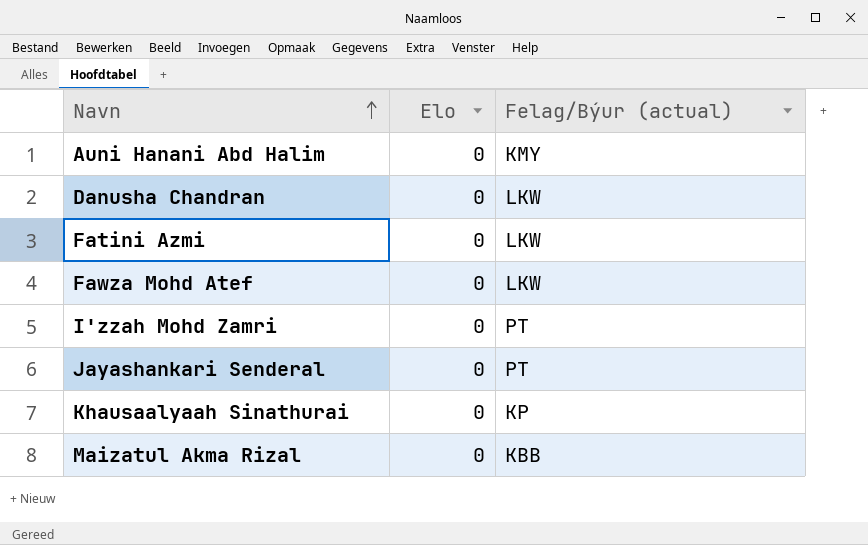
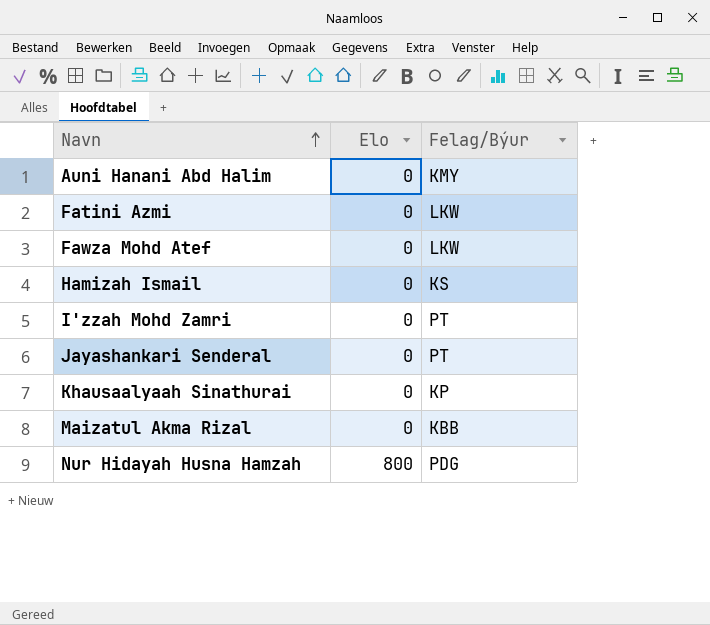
column name: Felag/Býur (actual) -> Felag/Býur
row Danusha Chandran: 0 | LKW -> none
row Hamizah Ismail: none -> 0 | KS
row Nur Hidayah Husna Hamzah: none -> 800 | PDG

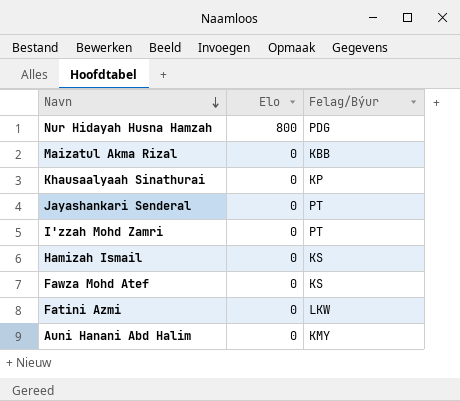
row order: Navn ascending -> Navn descending
Fawza Mohd Atef | Felag/Býur: LKW -> KS

